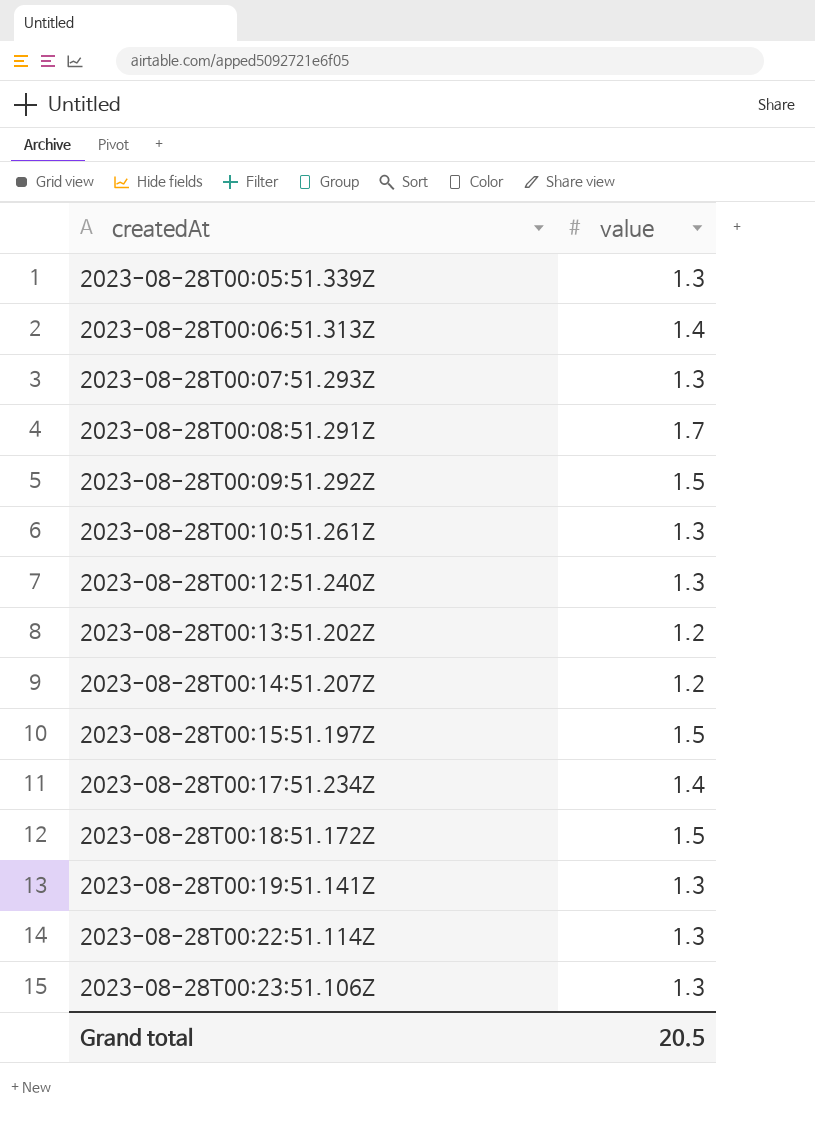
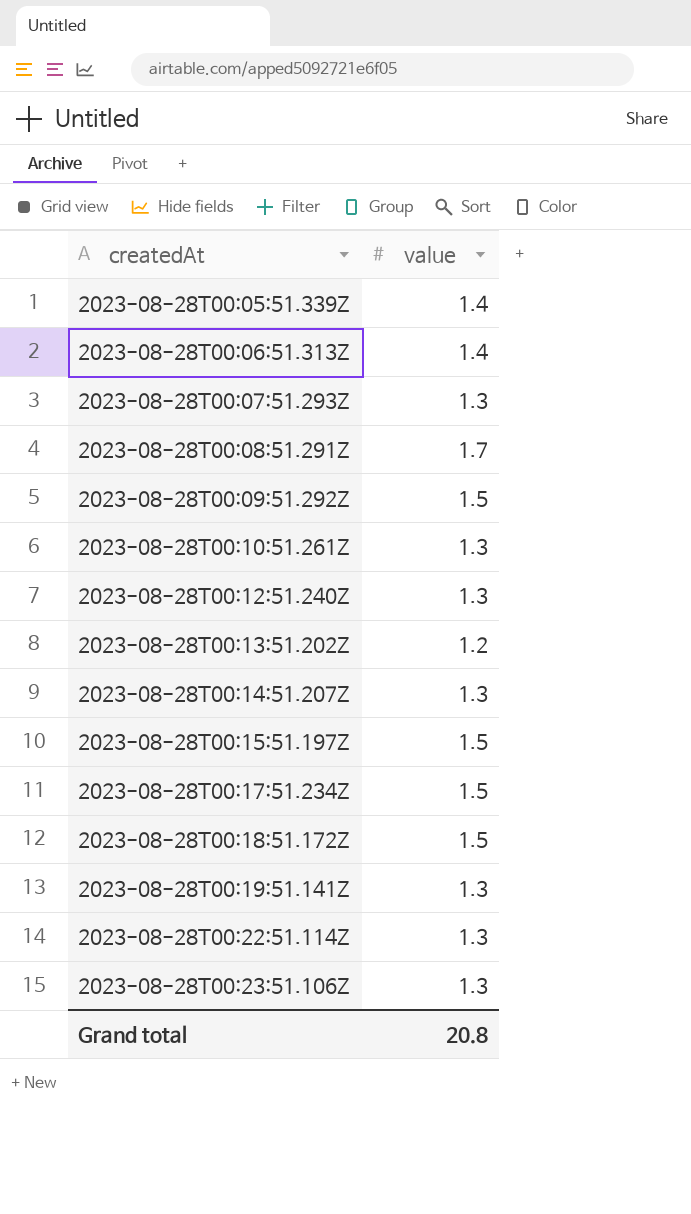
2023-08-28T00:05:51.339Z | value: 1.3 -> 1.4
2023-08-28T00:14:51.207Z | value: 1.2 -> 1.3
2023-08-28T00:17:51.234Z | value: 1.4 -> 1.5
Grand total | value: 20.5 -> 20.8

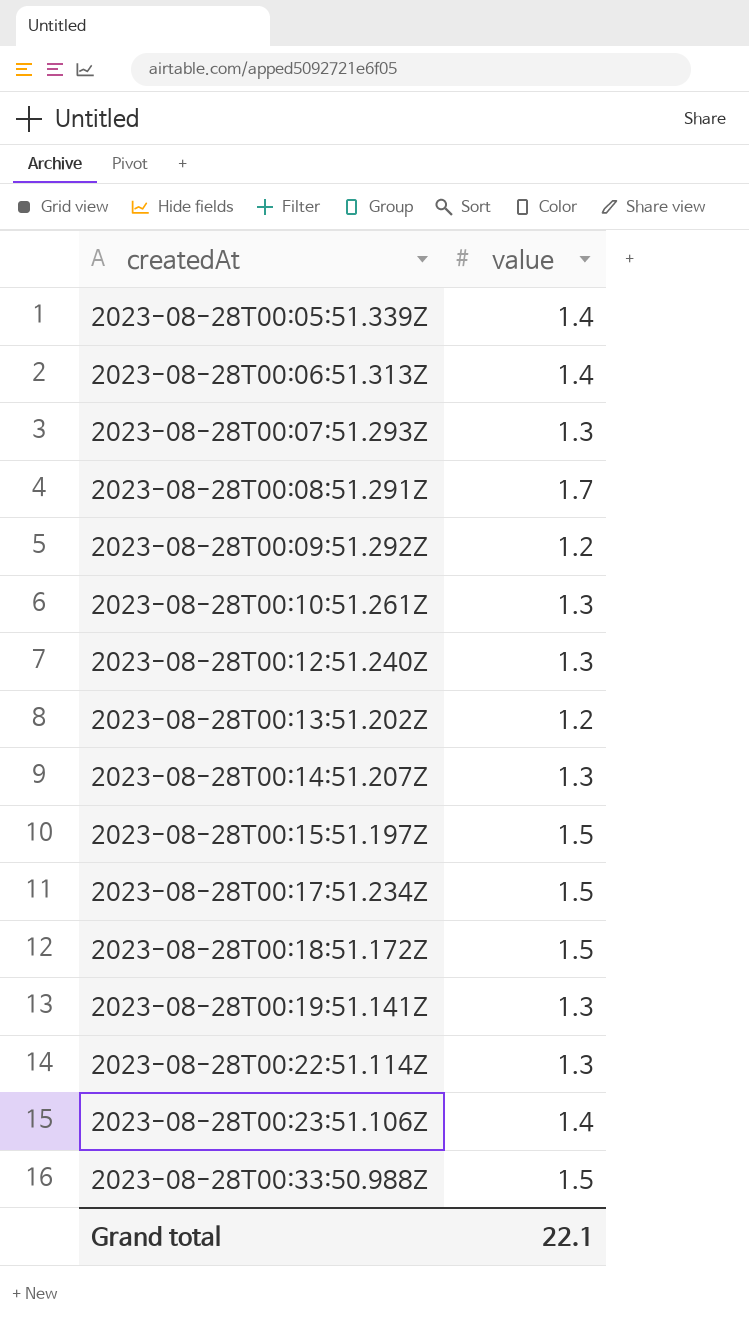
2023-08-28T00:09:51.292Z | value: 1.5 -> 1.2
2023-08-28T00:23:51.106Z | value: 1.3 -> 1.4
row 2023-08-28T00:33:50.988Z: none -> 1.5
Grand total | value: 20.8 -> 22.1

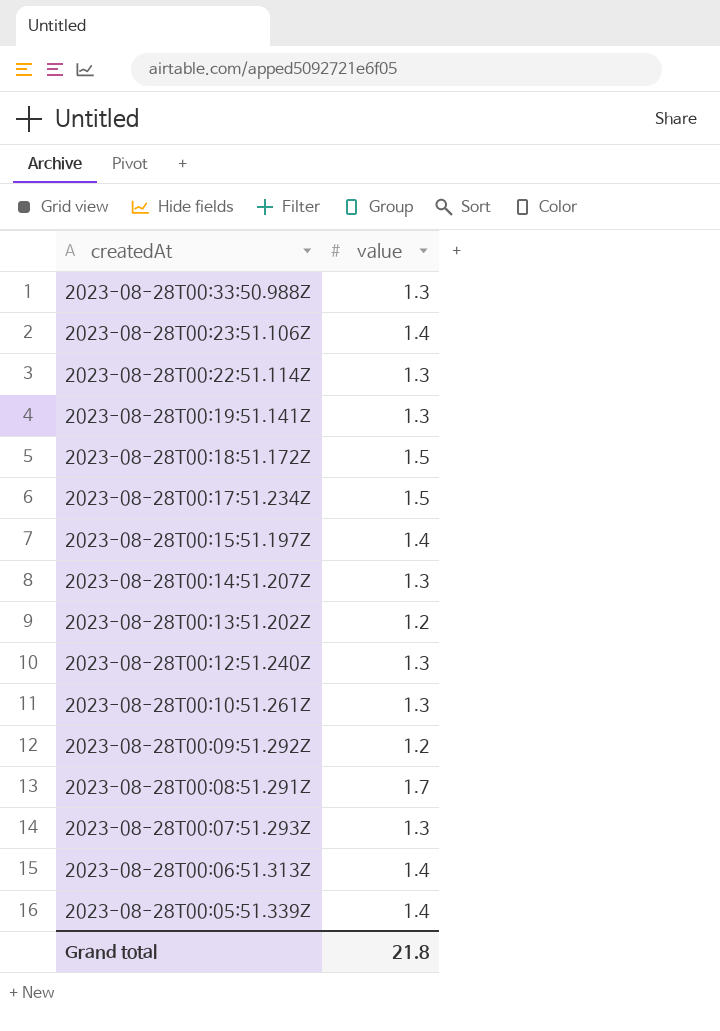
row order: createdAt ascending -> createdAt descending
2023-08-28T00:33:50.988Z | value: 1.5 -> 1.3
2023-08-28T00:15:51.197Z | value: 1.5 -> 1.4
Grand total | value: 22.1 -> 21.8

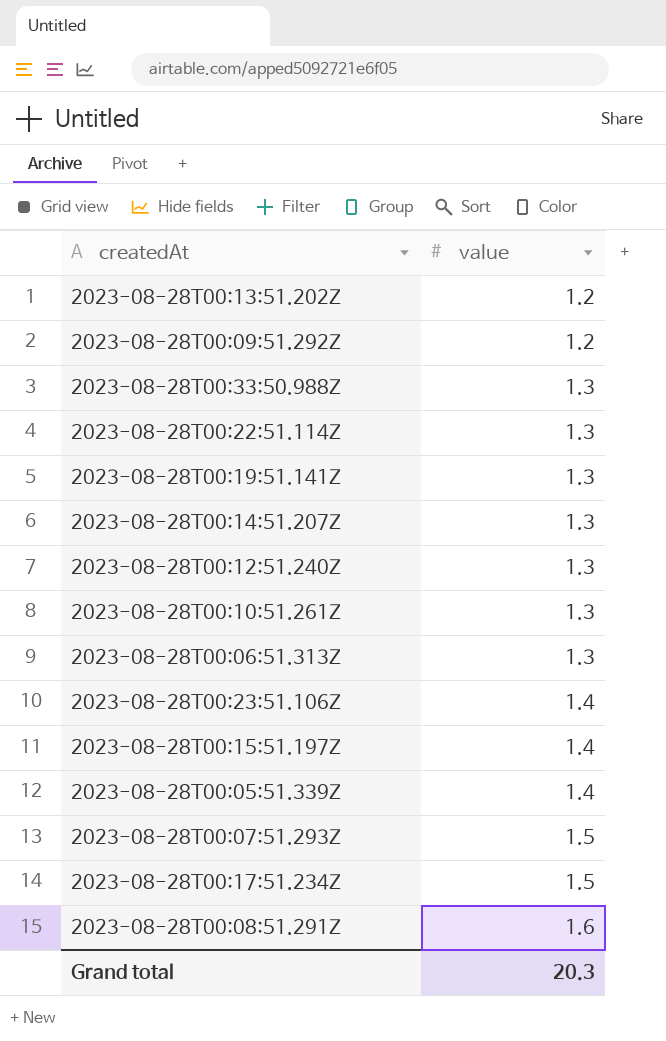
row order: createdAt descending -> value ascending
row 2023-08-28T00:18:51.172Z: 1.5 -> none
2023-08-28T00:06:51.313Z | value: 1.4 -> 1.3
2023-08-28T00:07:51.293Z | value: 1.3 -> 1.5
2023-08-28T00:08:51.291Z | value: 1.7 -> 1.6
Grand total | value: 21.8 -> 20.3

